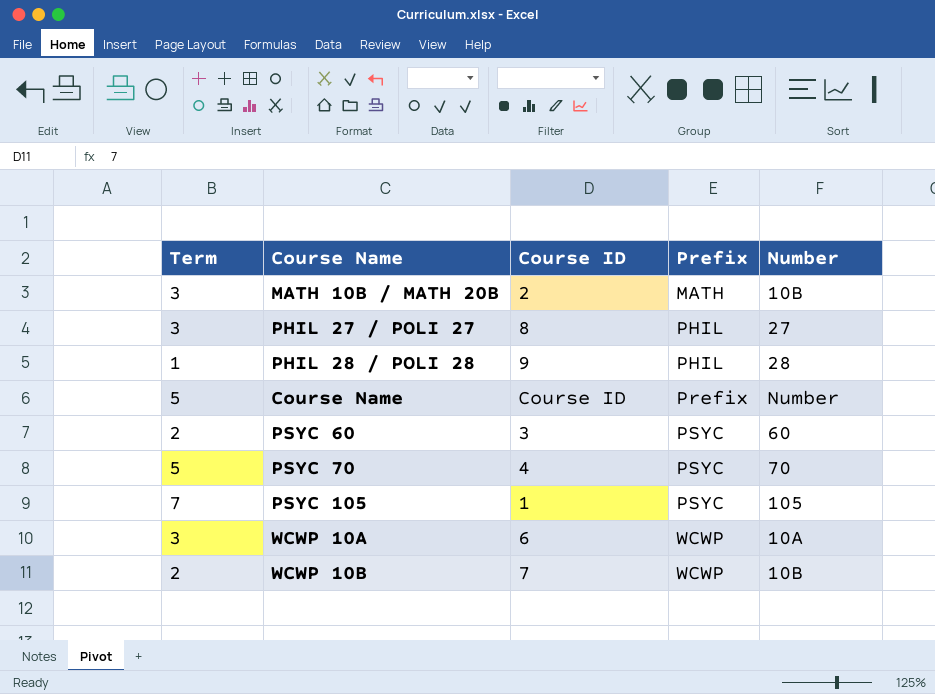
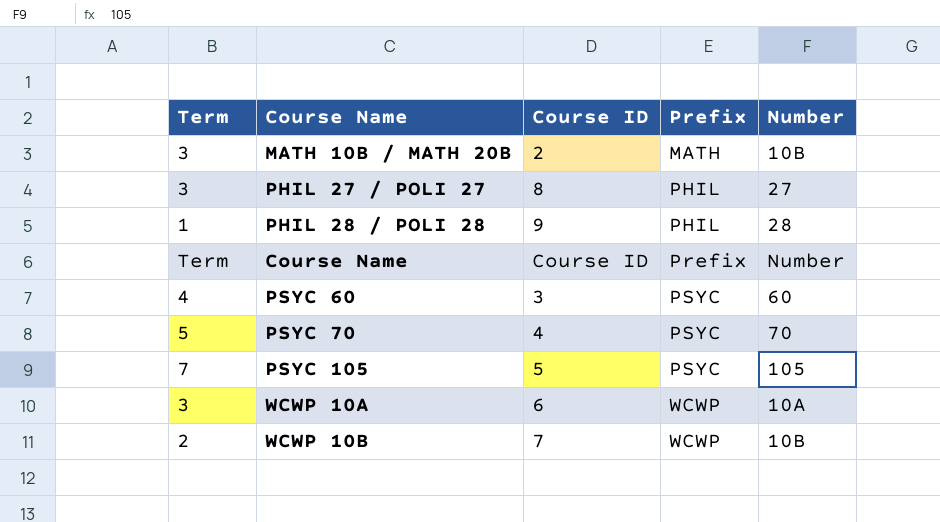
Course Name | Term: 5 -> Term
PSYC 60 | Term: 2 -> 4
PSYC 105 | Course ID: 1 -> 5

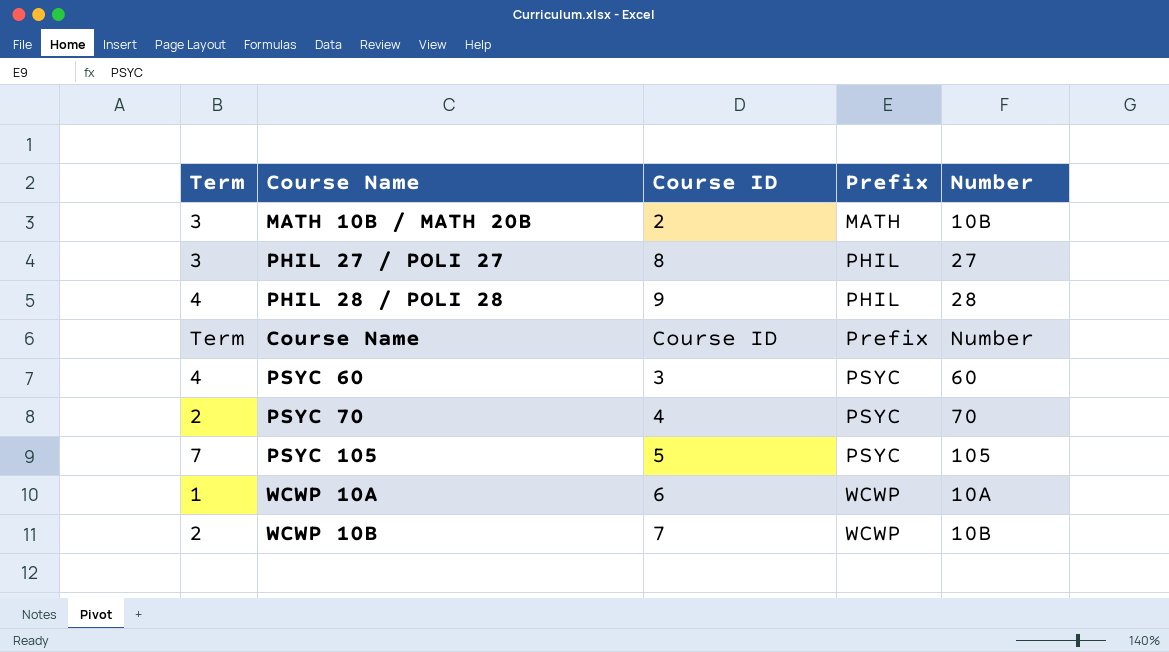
PHIL 28 / POLI 28 | Term: 1 -> 4
PSYC 70 | Term: 5 -> 2
WCWP 10A | Term: 3 -> 1

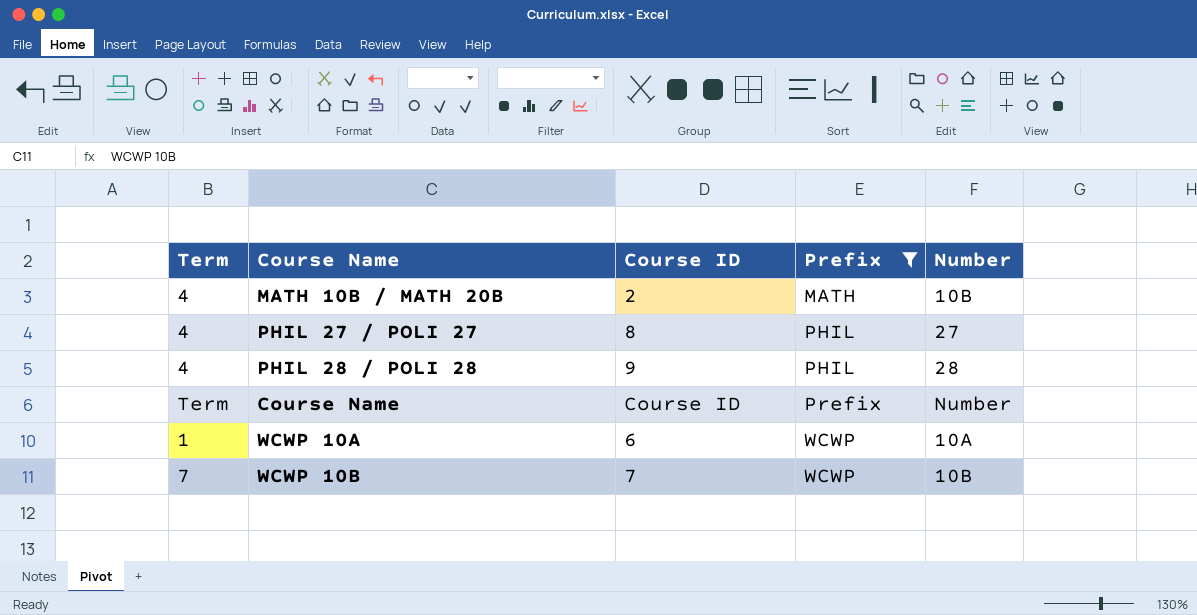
filter: none -> Prefix != PSYC
MATH 10B / MATH 20B | Term: 3 -> 4
PHIL 27 / POLI 27 | Term: 3 -> 4
WCWP 10B | Term: 2 -> 7

